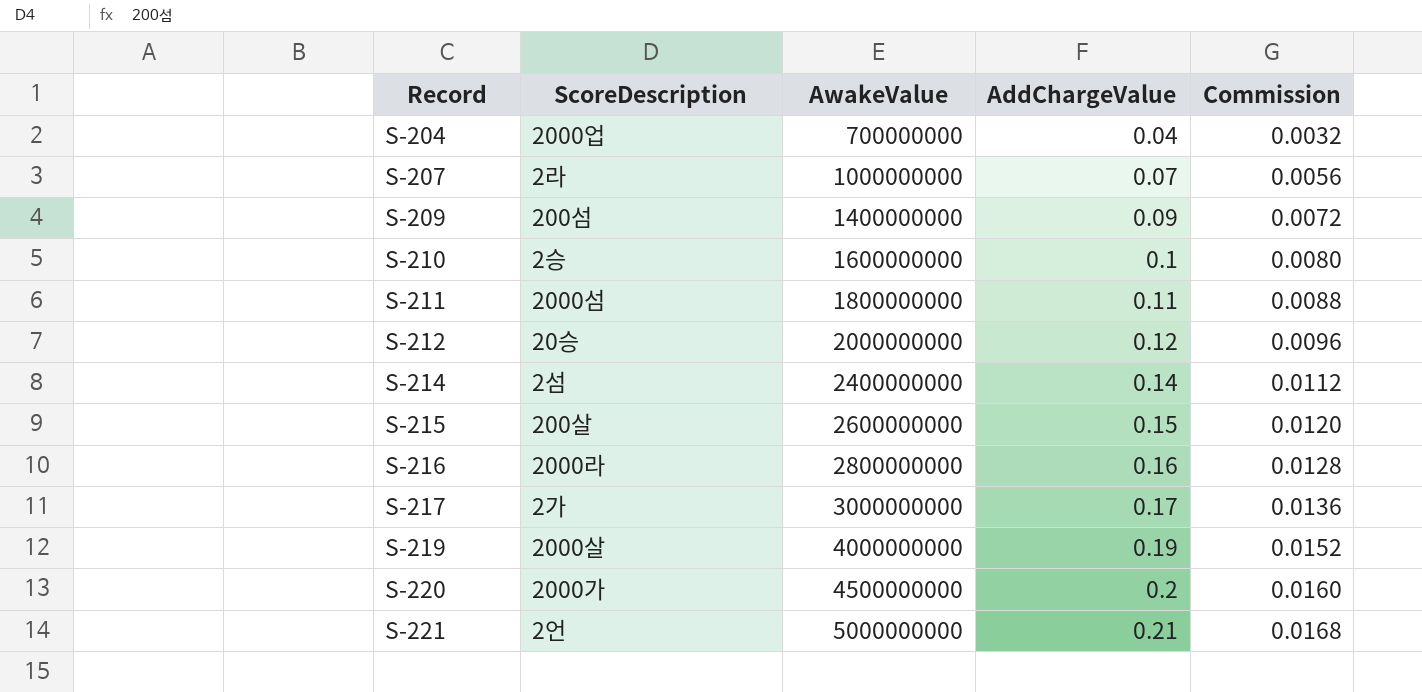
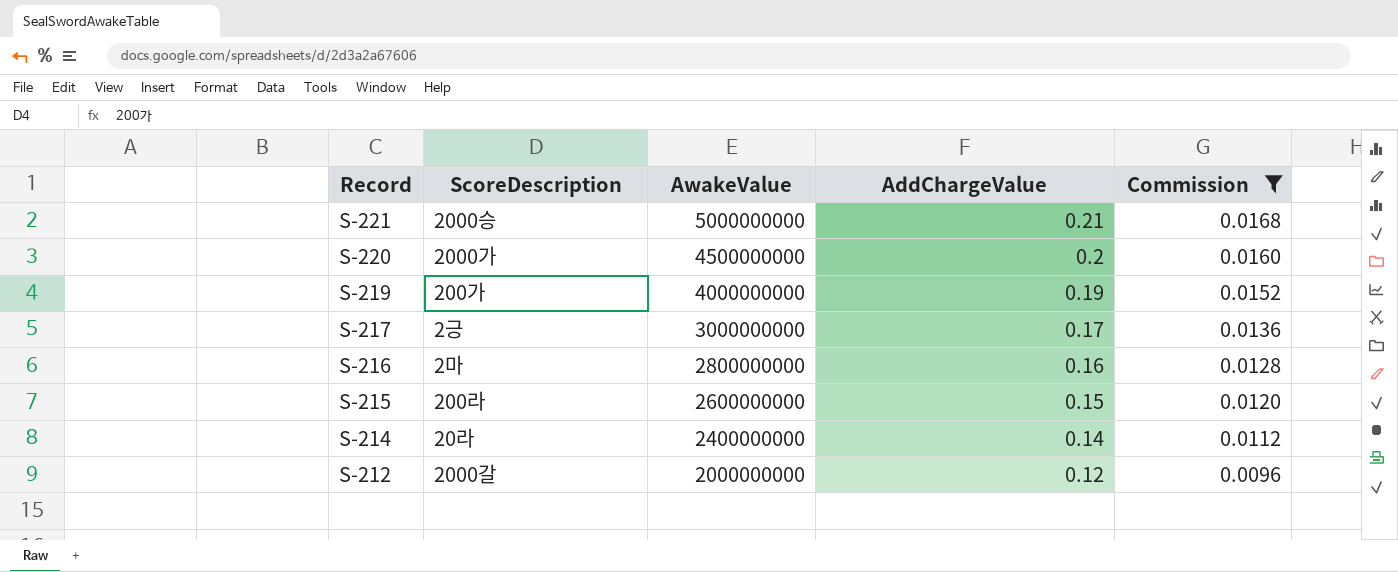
filter: none -> Commission >= 0.0096
row order: Record ascending -> Record descending
S-221 | ScoreDescription: 2언 -> 2000승
S-219 | ScoreDescription: 2000살 -> 200가
S-217 | ScoreDescription: 2가 -> 2긍
S-216 | ScoreDescription: 2000라 -> 2마
S-215 | ScoreDescription: 200살 -> 200라
S-214 | ScoreDescription: 2섬 -> 20라
S-212 | ScoreDescription: 20승 -> 2000갈

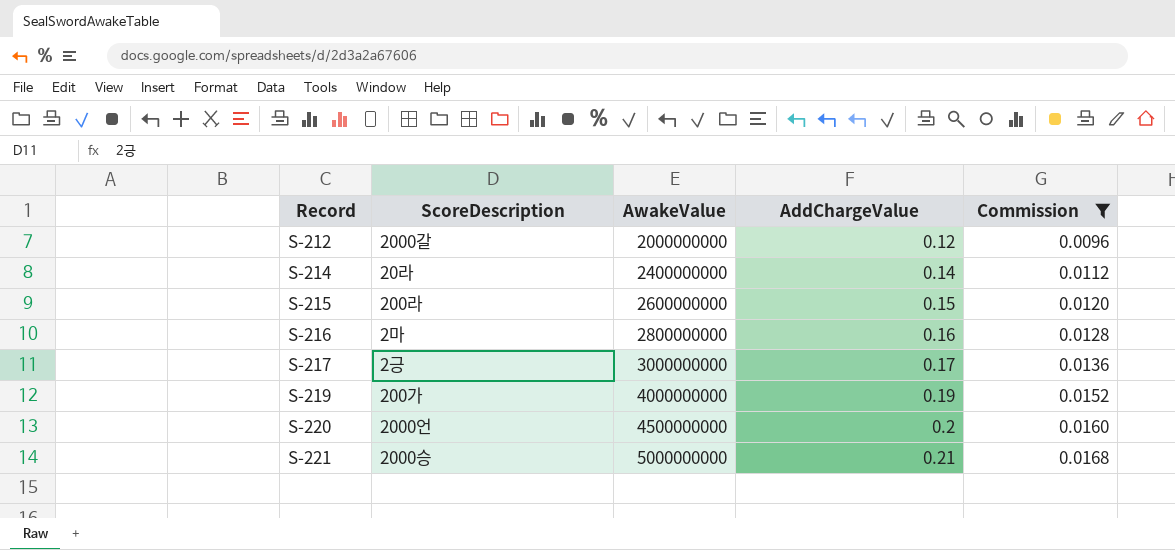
row order: Record descending -> Record ascending
S-220 | ScoreDescription: 2000가 -> 2000언

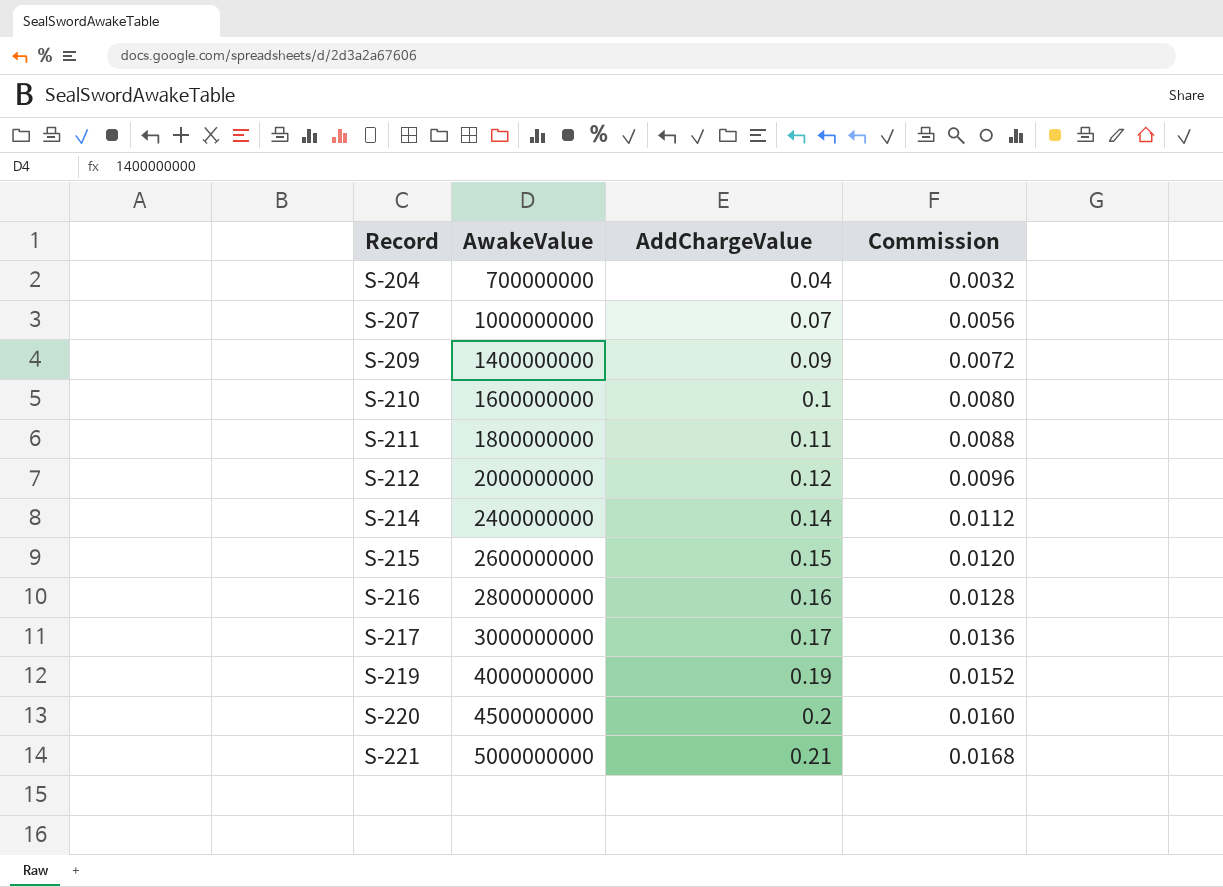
filter: Commission >= 0.0096 -> none
column ScoreDescription | position: 2 -> none

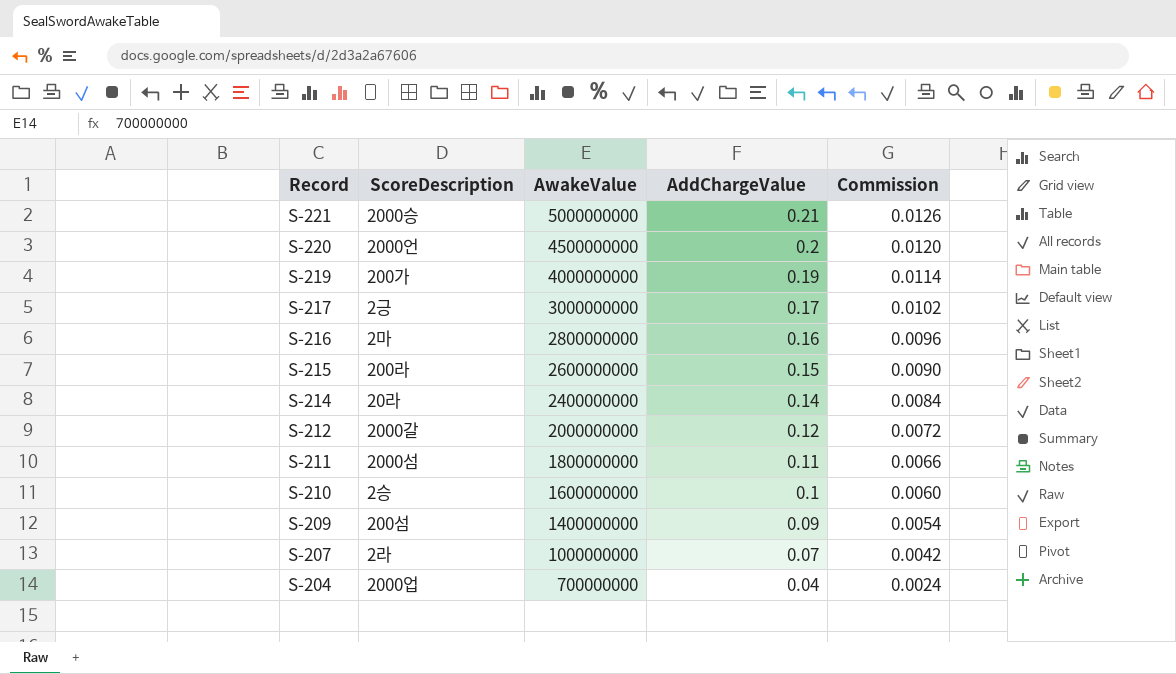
row order: Record ascending -> Record descending
column ScoreDescription | position: none -> 2
column Commission | formula: [AddChargeValue] * 0.08 -> [AddChargeValue] * 0.06

